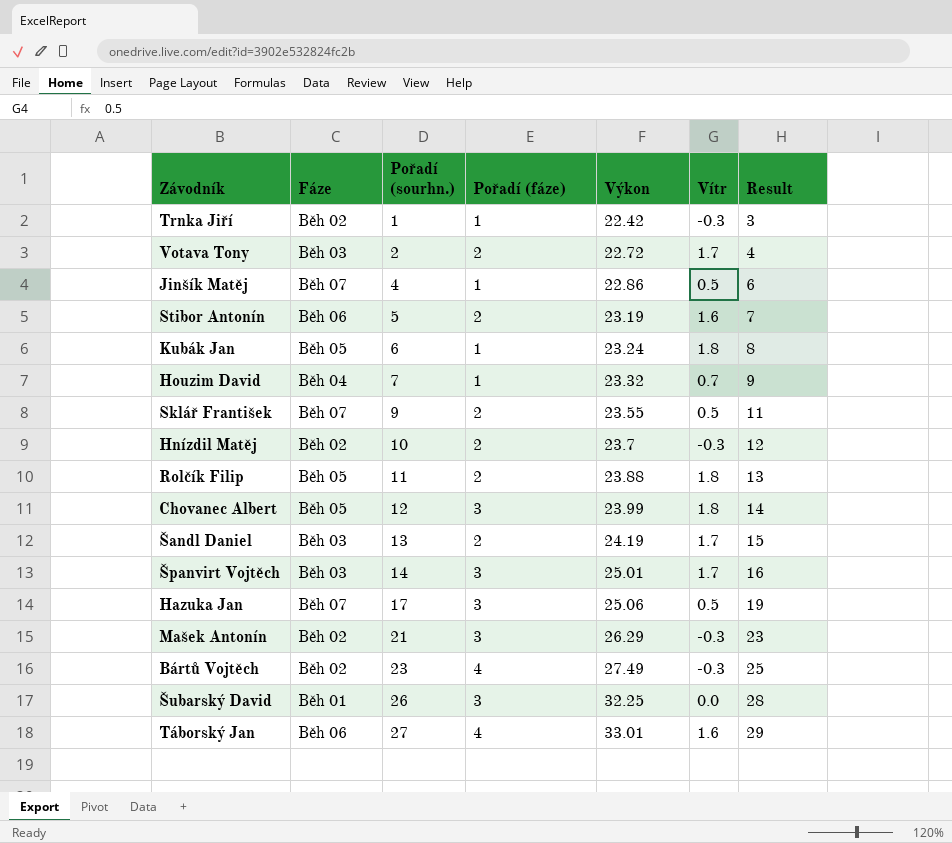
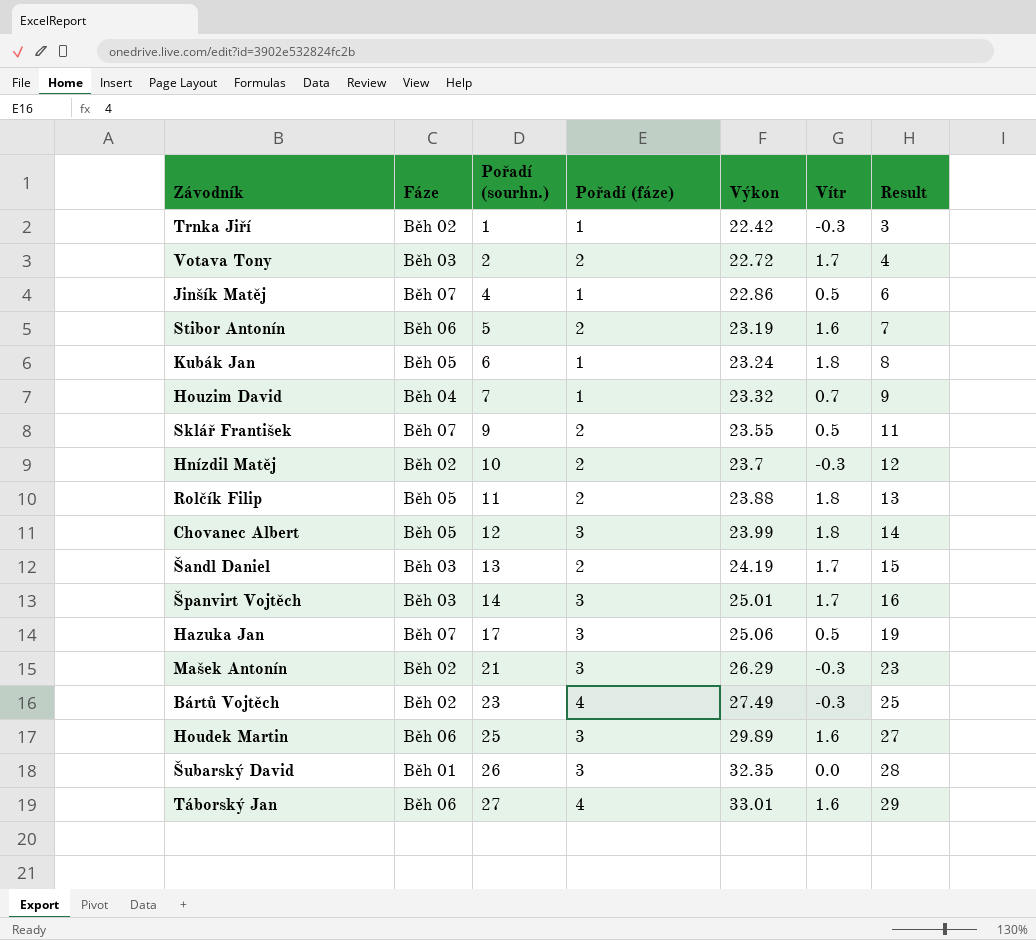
row Houdek Martin: none -> Běh 06 | 25 | 3 | 29.89 | 1.6 | 27
Šubarský David | Výkon: 32.25 -> 32.35

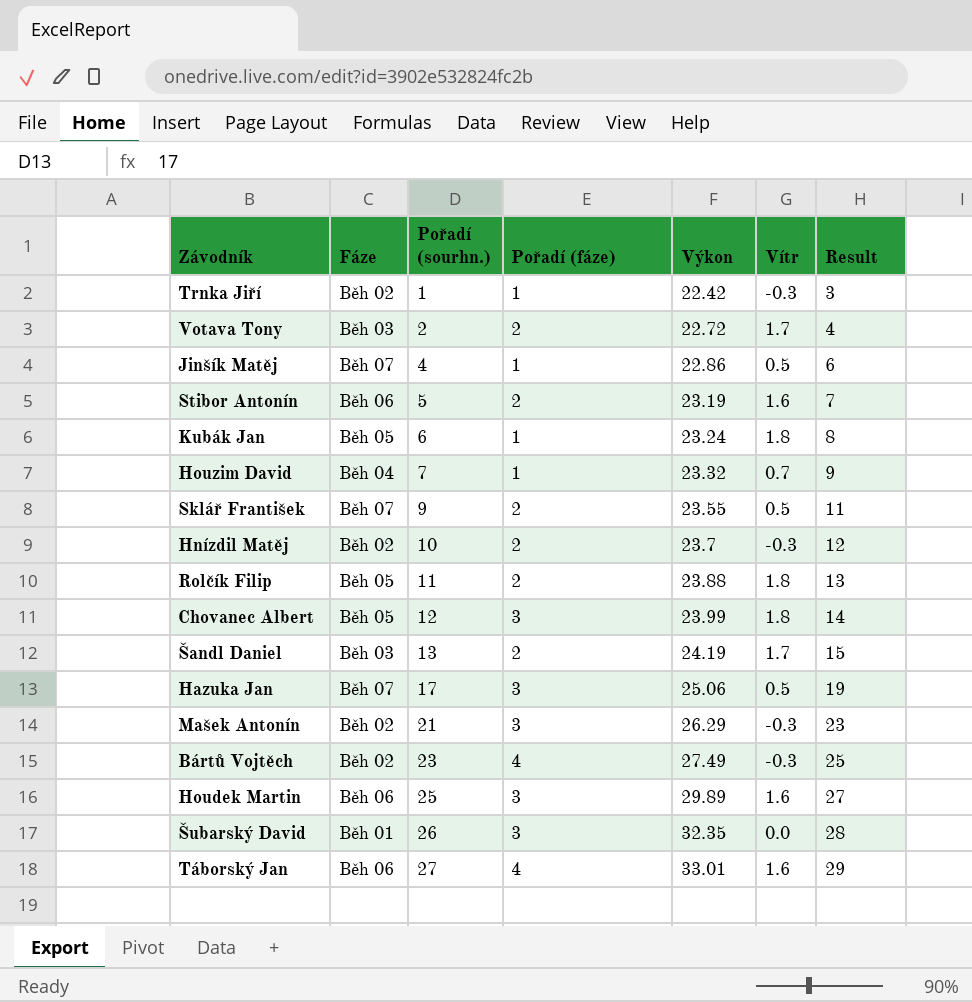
row Španvirt Vojtěch: Běh 03 | 14 | 3 | 25.01 | 1.7 | 16 -> none

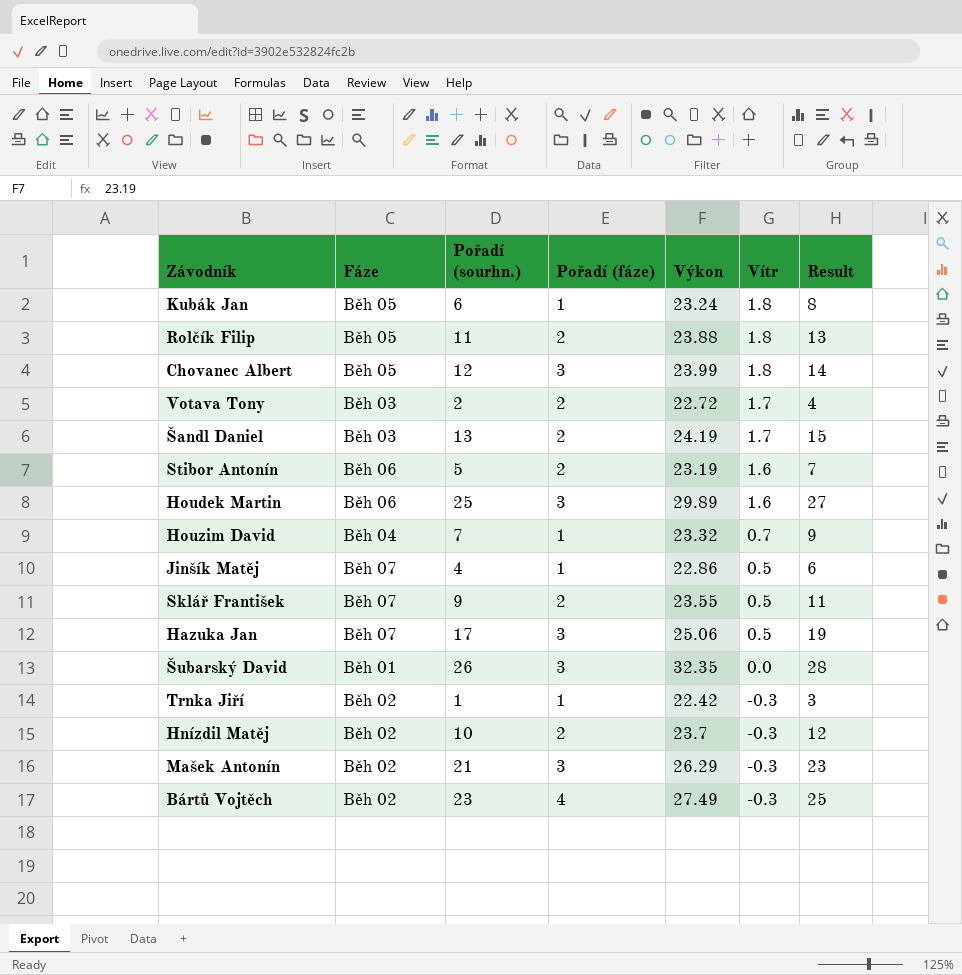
row order: Pořadí (sourhn.) ascending -> Vítr descending
row Táborský Jan: Běh 06 | 27 | 4 | 33.01 | 1.6 | 29 -> none

